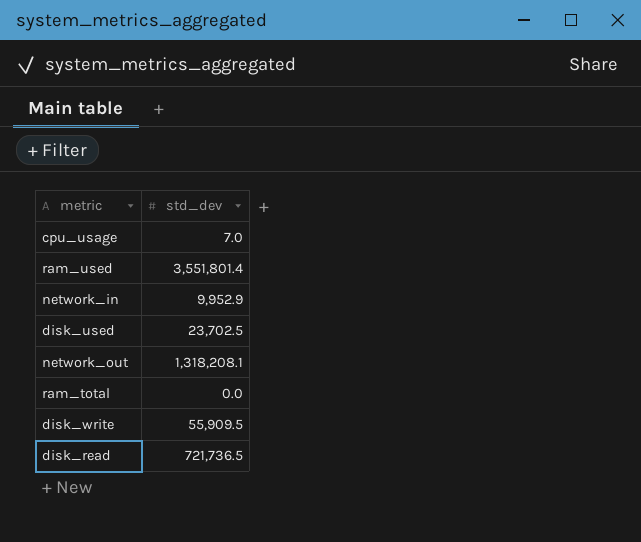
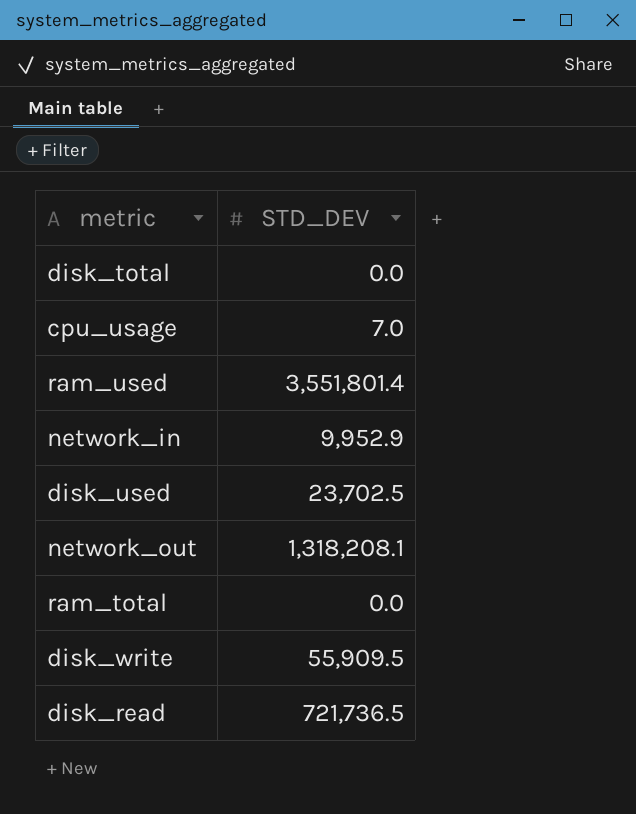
column name: std_dev -> STD_DEV
row disk_total: none -> 0.0

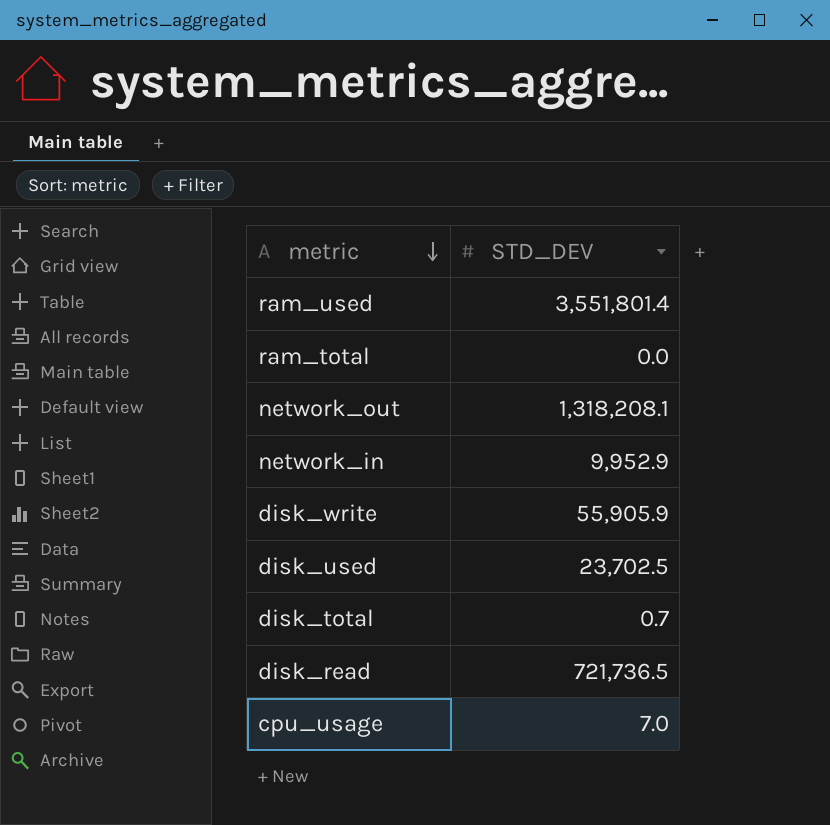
row order: none -> metric descending
disk_write | STD_DEV: 55,909.5 -> 55,905.9
disk_total | STD_DEV: 0.0 -> 0.7

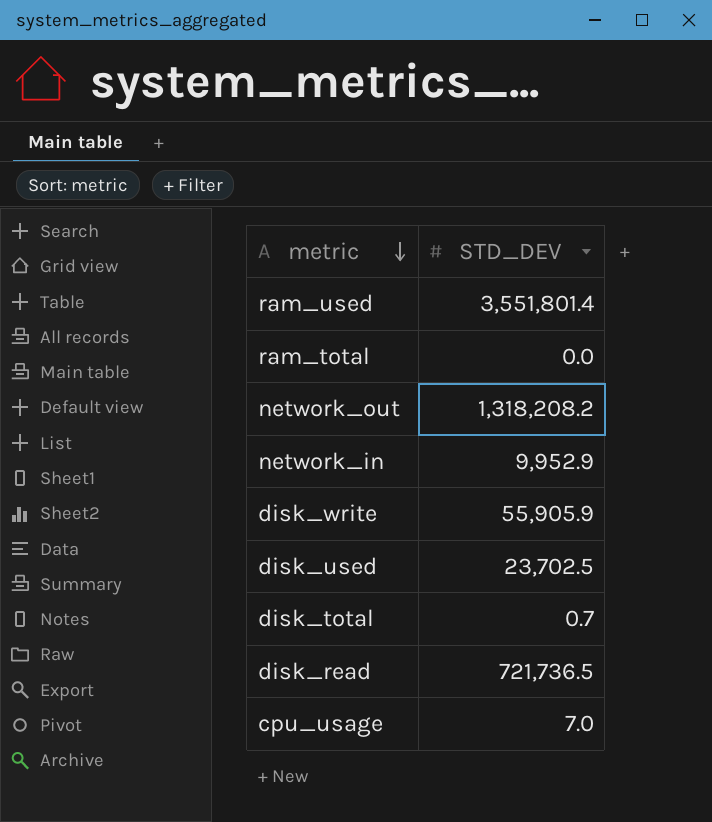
network_out | STD_DEV: 1,318,208.1 -> 1,318,208.2

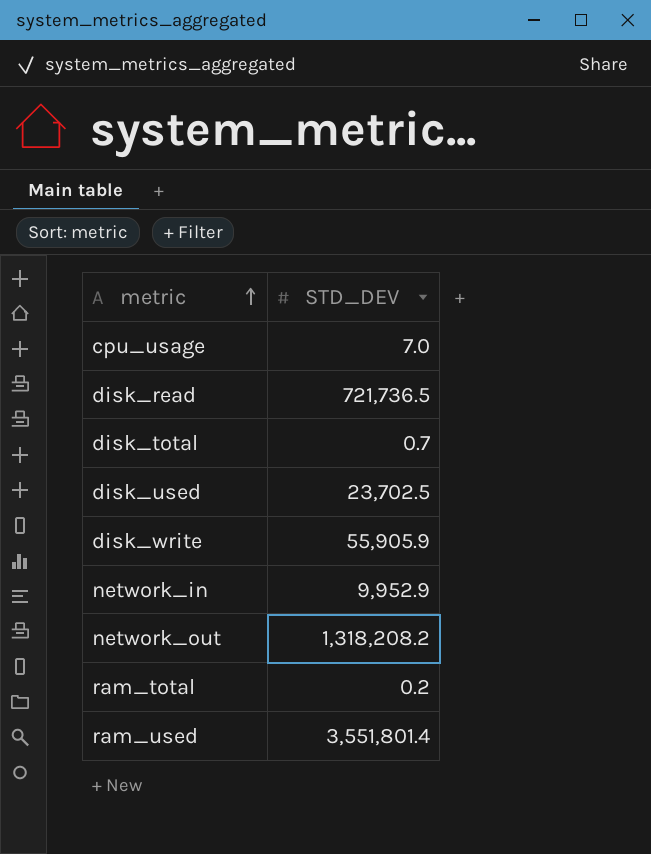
row order: metric descending -> metric ascending
ram_total | STD_DEV: 0.0 -> 0.2

